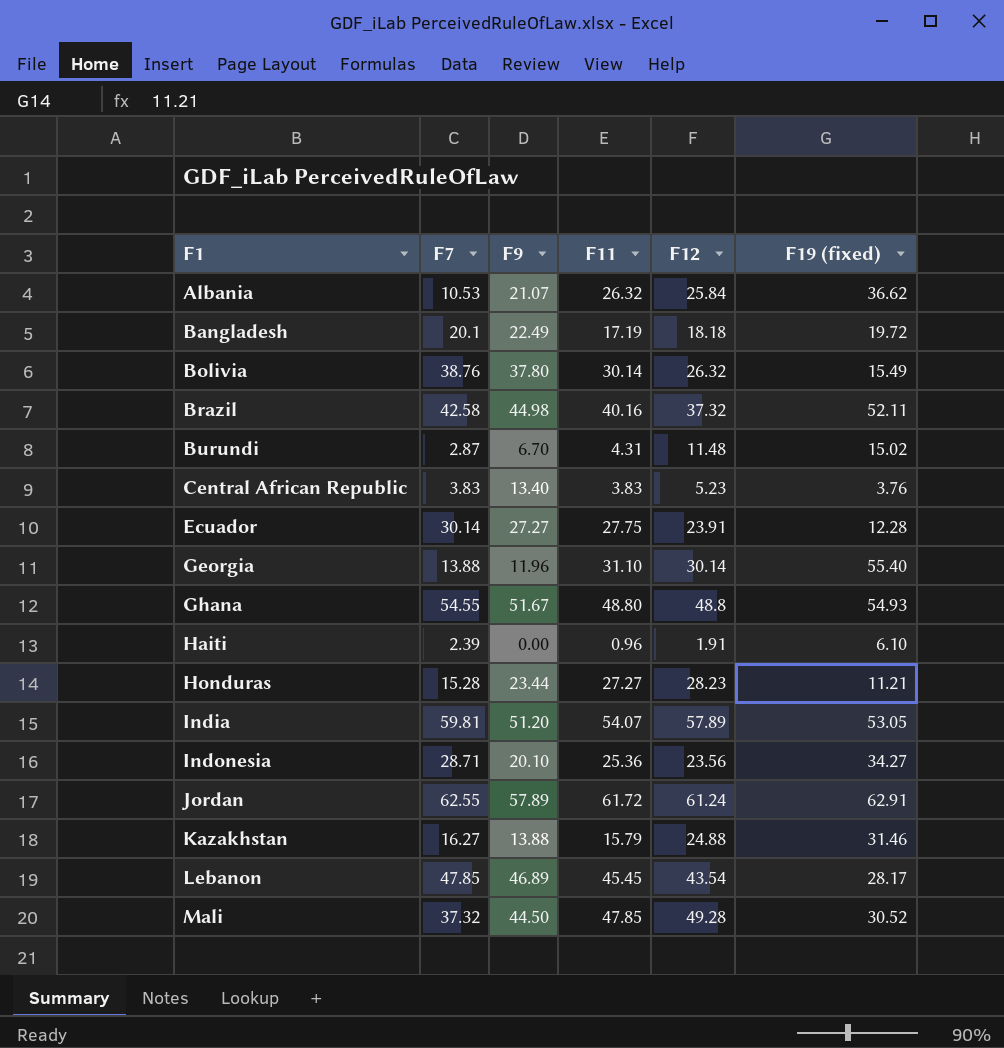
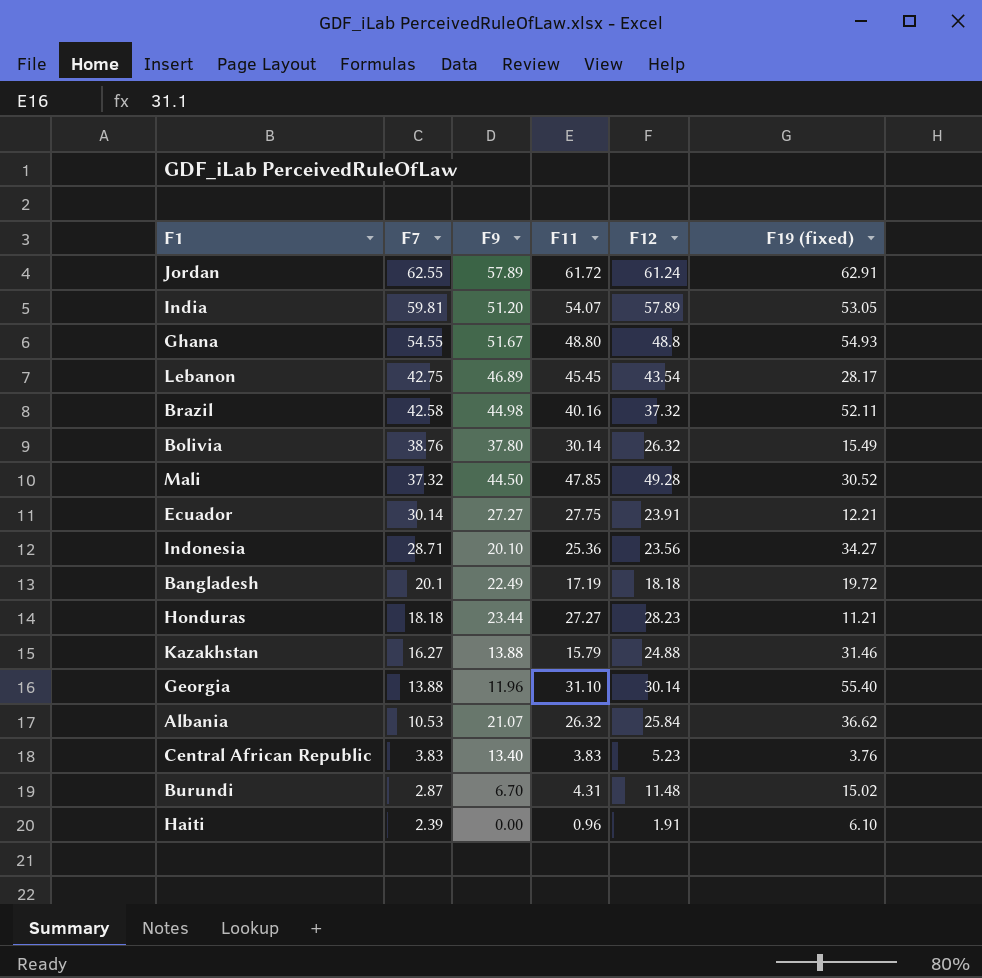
row order: F1 ascending -> F7 descending
Lebanon | F7: 47.85 -> 42.75
Ecuador | F19 (fixed): 12.28 -> 12.21
Honduras | F7: 15.28 -> 18.18

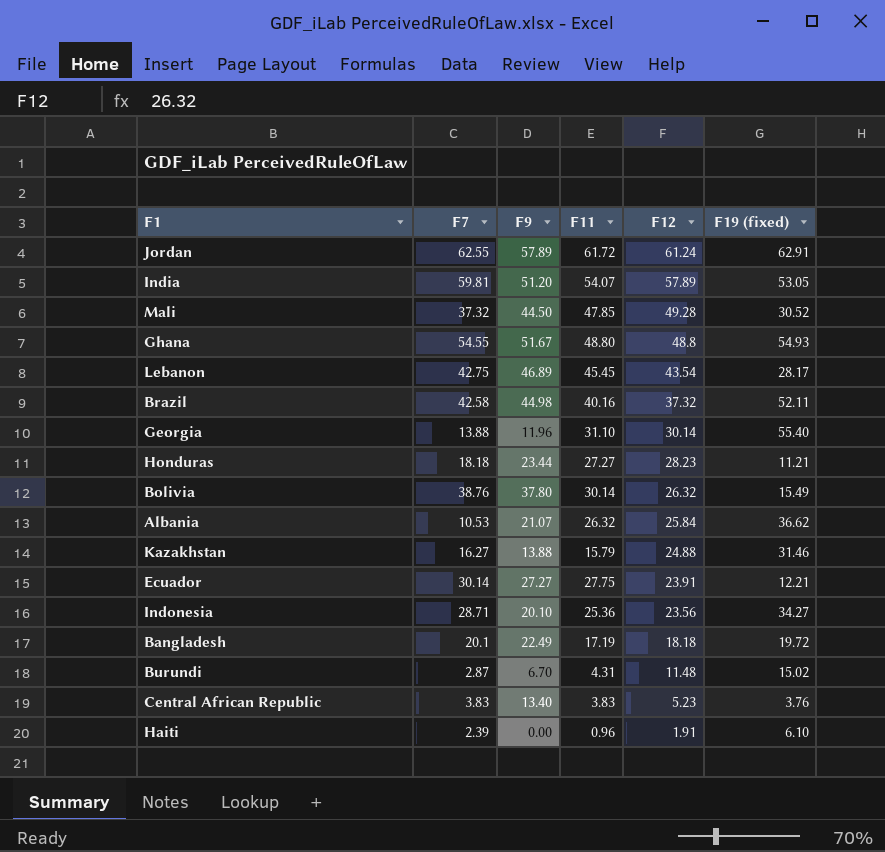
row order: F7 descending -> F12 descending

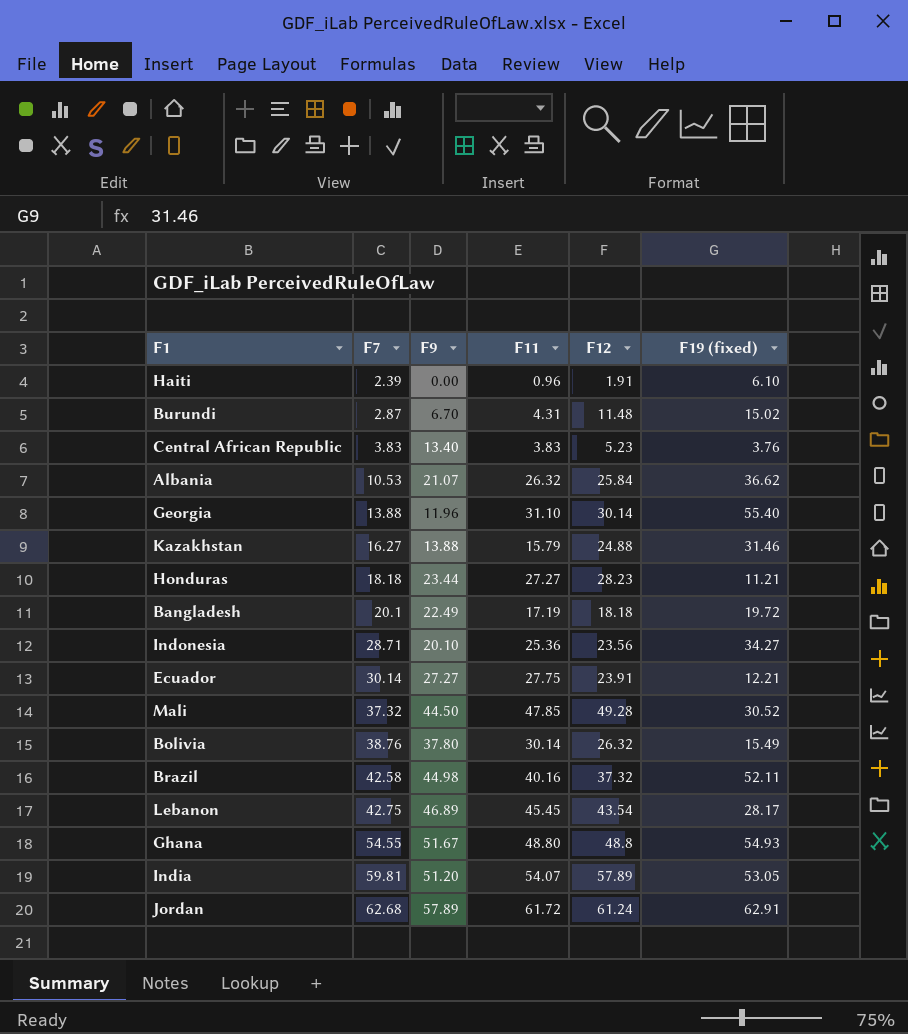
row order: F12 descending -> F7 ascending
Jordan | F7: 62.55 -> 62.68

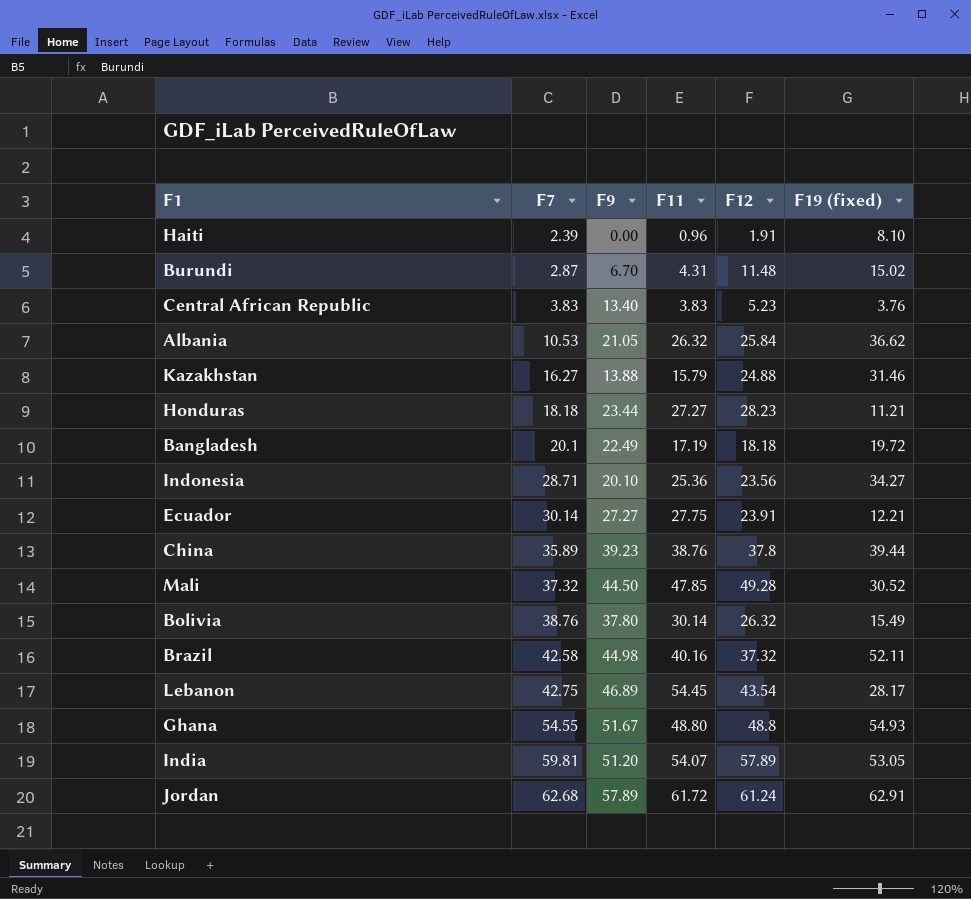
row Georgia: 13.88 | 11.96 | 31.10 | 30.14 | 55.40 -> none
Haiti | F19 (fixed): 6.10 -> 8.10
Albania | F9: 21.07 -> 21.05
row China: none -> 35.89 | 39.23 | 38.76 | 37.8 | 39.44
Lebanon | F11: 45.45 -> 54.45

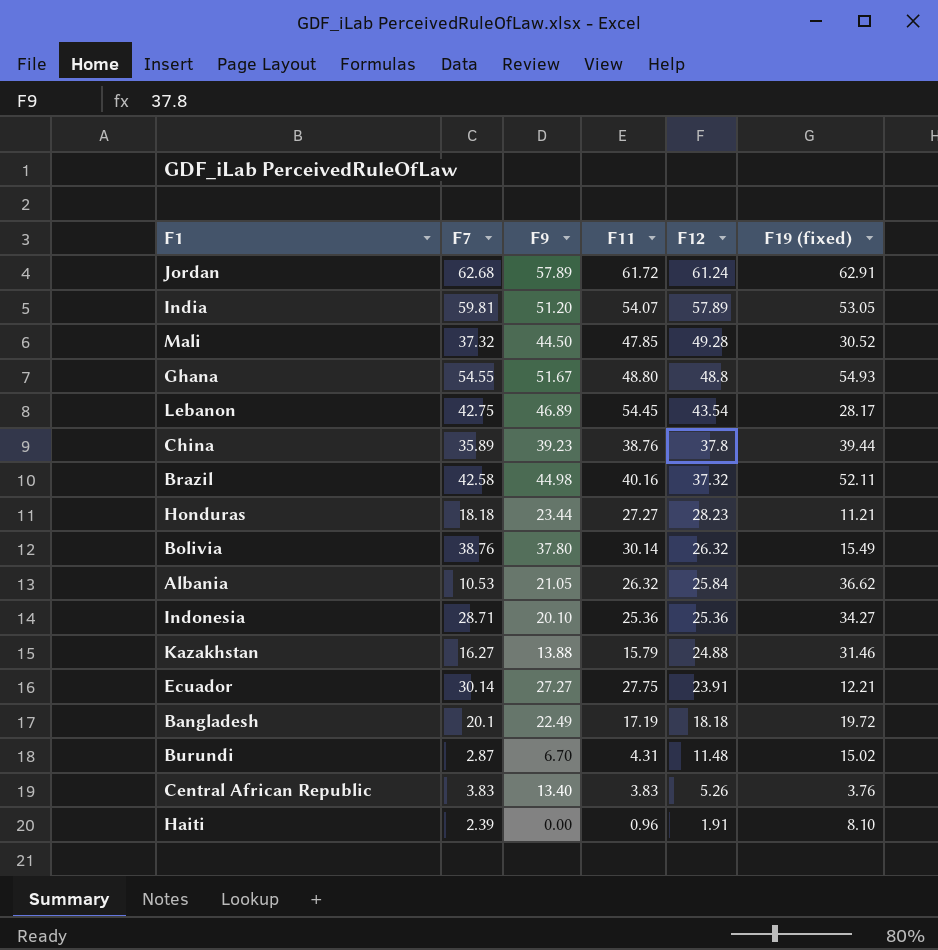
row order: F7 ascending -> F12 descending
Indonesia | F12: 23.56 -> 25.36
Central African Republic | F12: 5.23 -> 5.26

